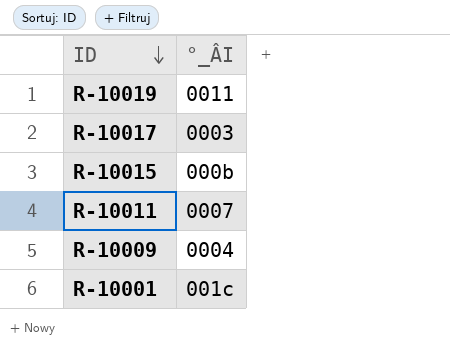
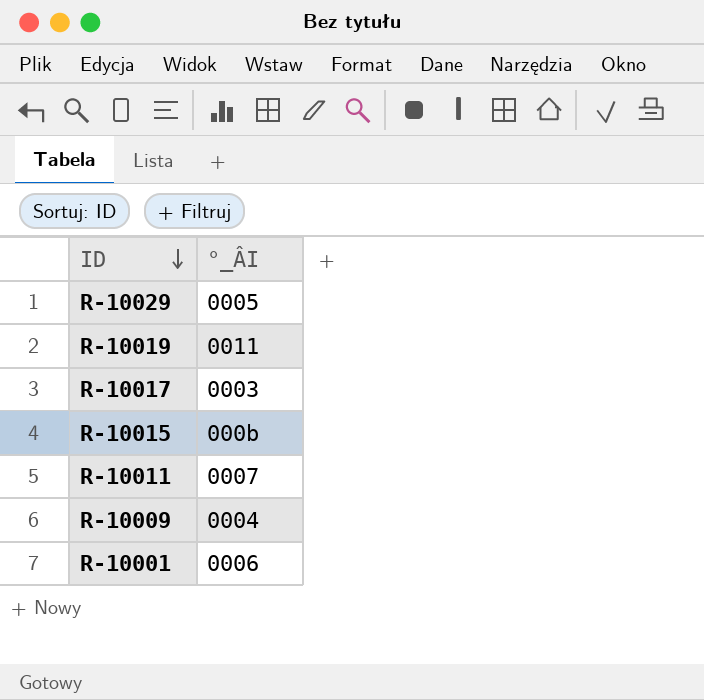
row R-10029: none -> 0005
R-10001 | °_ÂI: 001c -> 0006

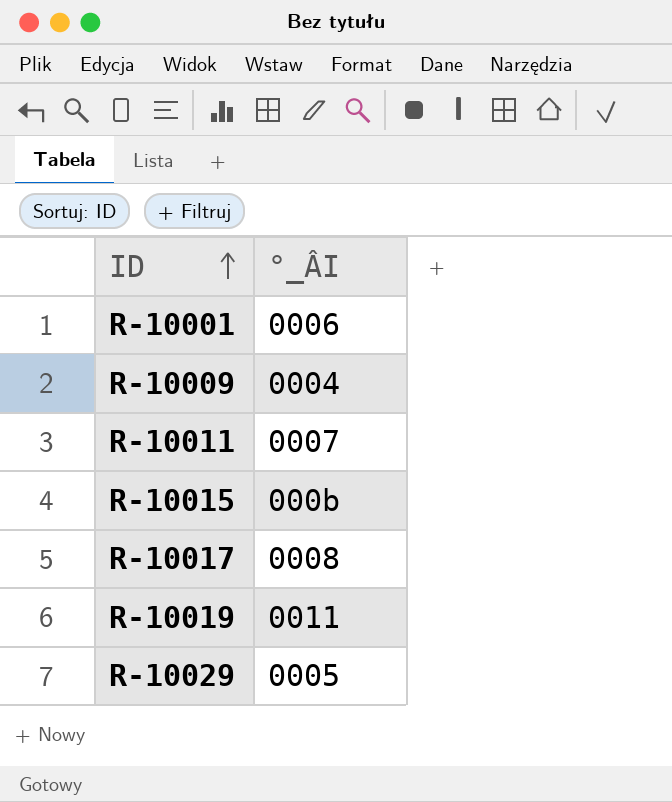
row order: ID descending -> ID ascending
R-10017 | °_ÂI: 0003 -> 0008

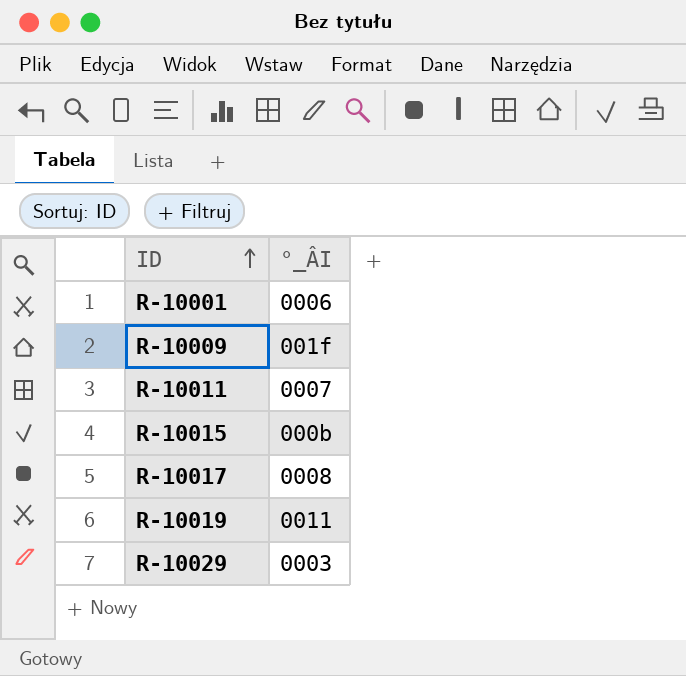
R-10009 | °_ÂI: 0004 -> 001f
R-10029 | °_ÂI: 0005 -> 0003

